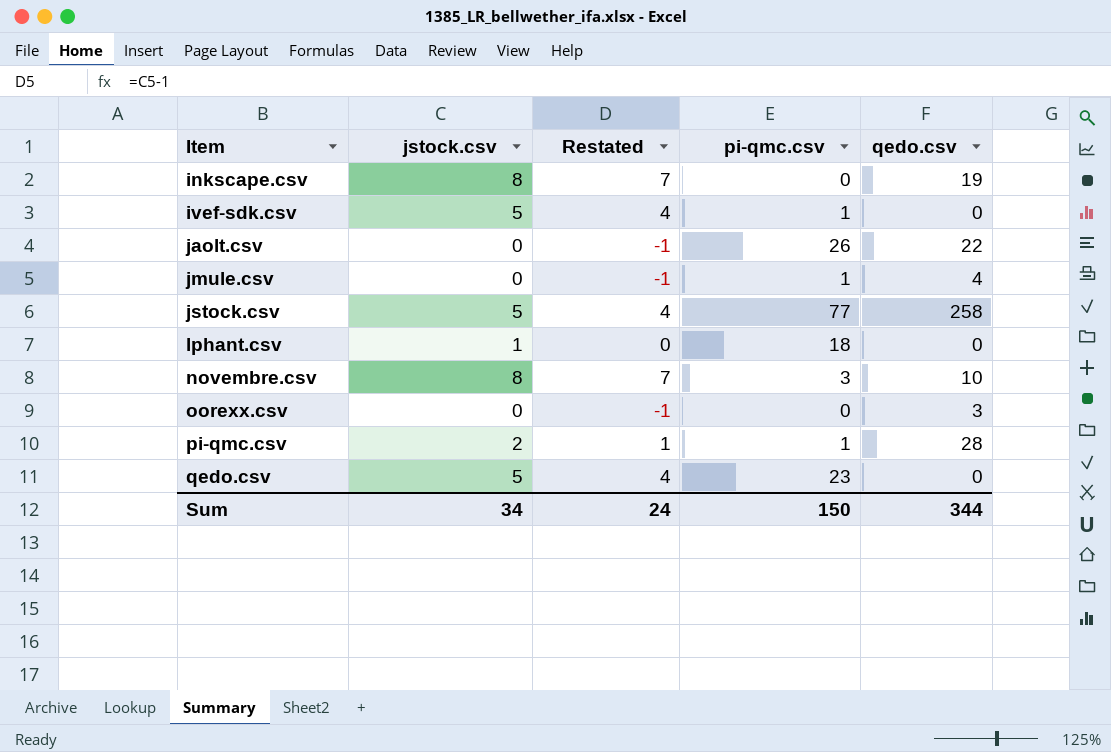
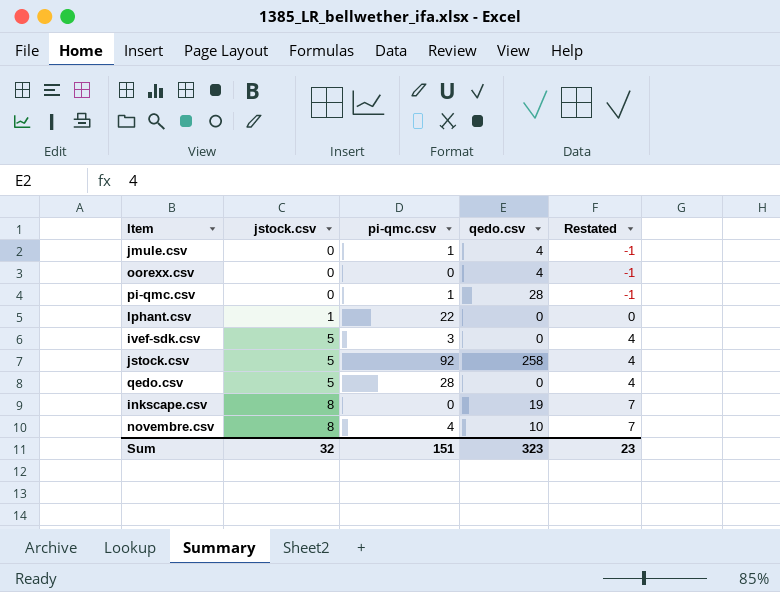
row order: Item ascending -> jstock.csv ascending
column Restated | position: 3 -> 5
row jaolt.csv: 0 | -1 | 26 | 22 -> none
oorexx.csv | qedo.csv: 3 -> 4
pi-qmc.csv | jstock.csv: 2 -> 0
pi-qmc.csv | Restated: 1 -> -1
lphant.csv | pi-qmc.csv: 18 -> 22
ivef-sdk.csv | pi-qmc.csv: 1 -> 3
jstock.csv | pi-qmc.csv: 77 -> 92
qedo.csv | pi-qmc.csv: 23 -> 28
novembre.csv | pi-qmc.csv: 3 -> 4
Sum | jstock.csv: 34 -> 32
Sum | pi-qmc.csv: 150 -> 151
Sum | qedo.csv: 344 -> 323
Sum | Restated: 24 -> 23

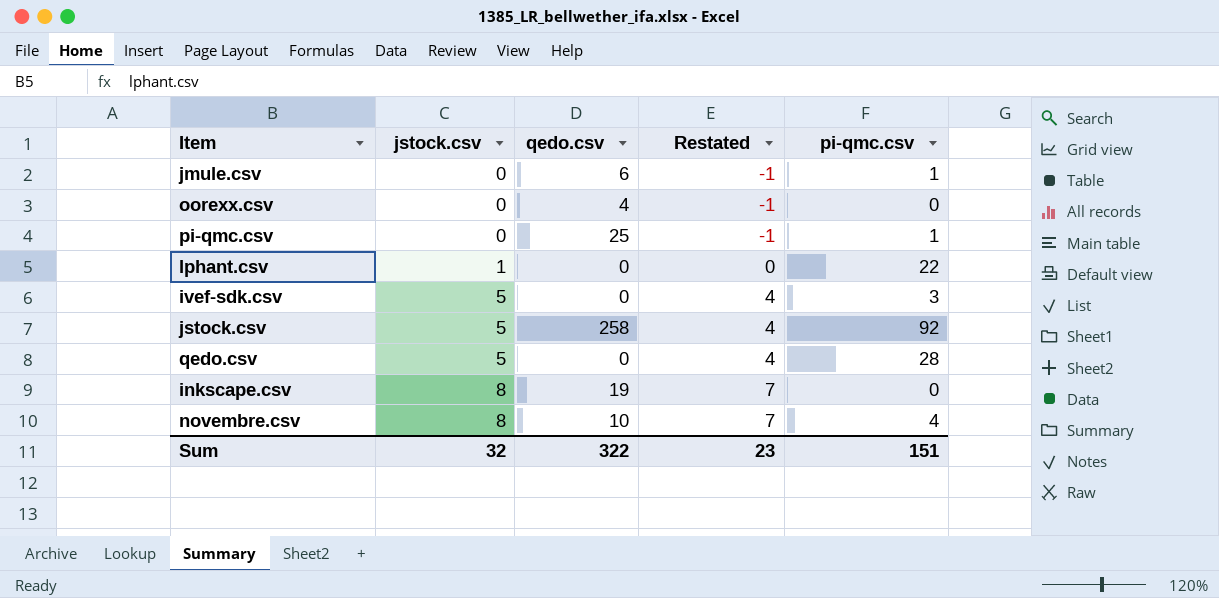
column pi-qmc.csv | position: 3 -> 5
jmule.csv | qedo.csv: 4 -> 6
pi-qmc.csv | qedo.csv: 28 -> 25
Sum | qedo.csv: 323 -> 322

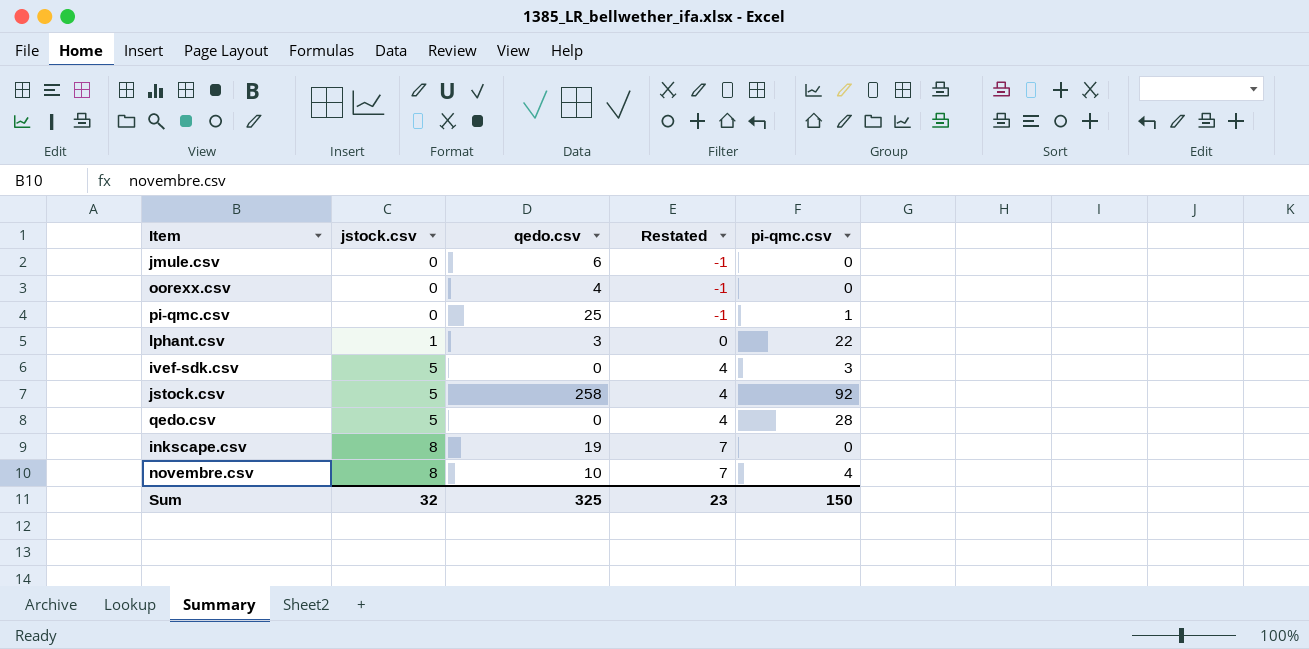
jmule.csv | pi-qmc.csv: 1 -> 0
lphant.csv | qedo.csv: 0 -> 3
Sum | qedo.csv: 322 -> 325
Sum | pi-qmc.csv: 151 -> 150

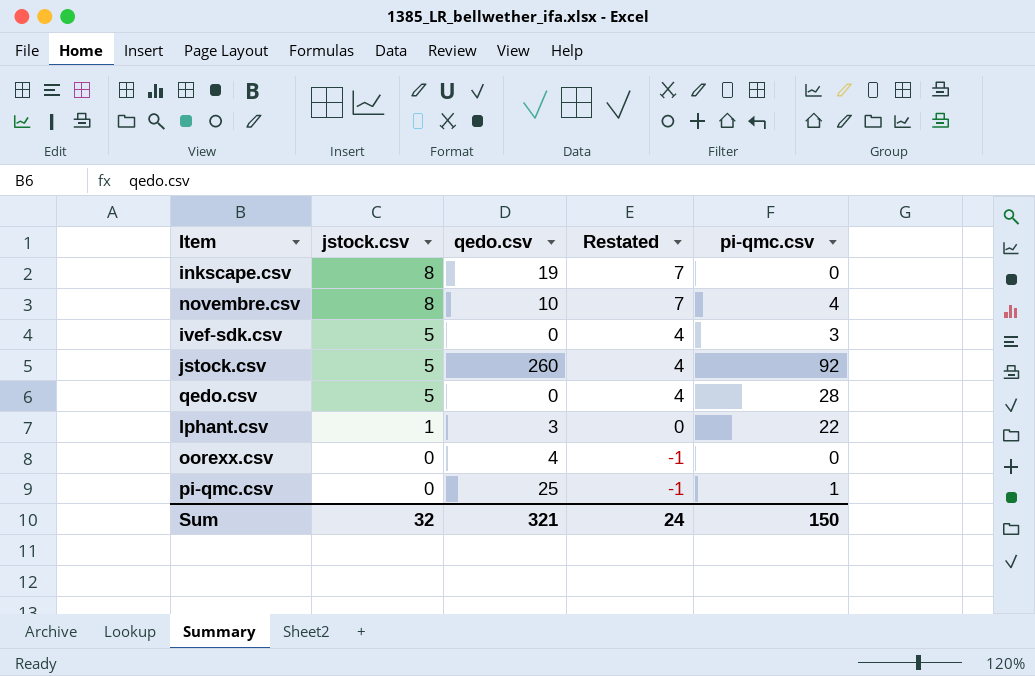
row order: jstock.csv ascending -> jstock.csv descending
row jmule.csv: 0 | 6 | -1 | 0 -> none
jstock.csv | qedo.csv: 258 -> 260
Sum | qedo.csv: 325 -> 321
Sum | Restated: 23 -> 24

